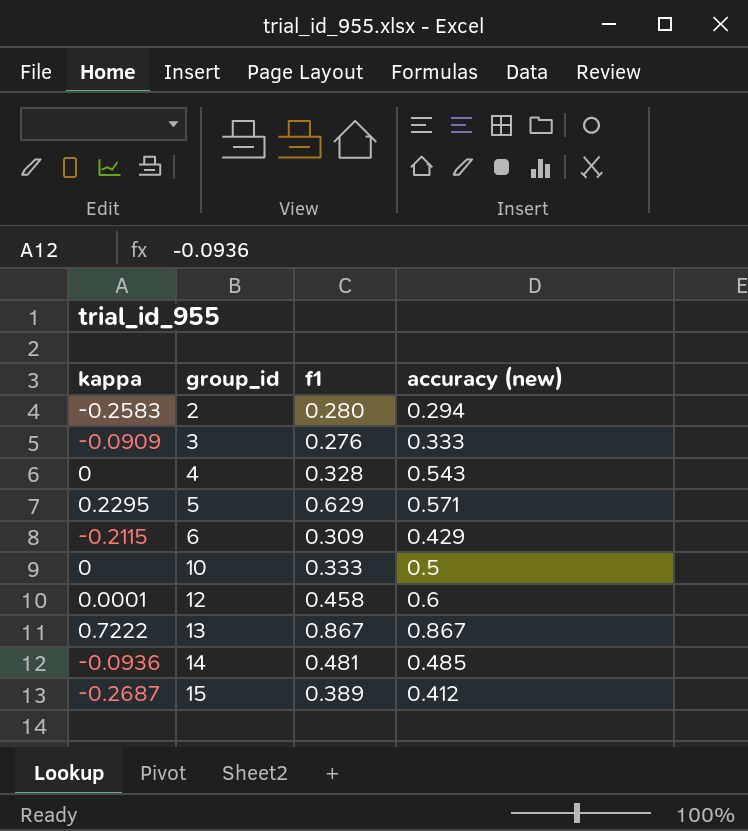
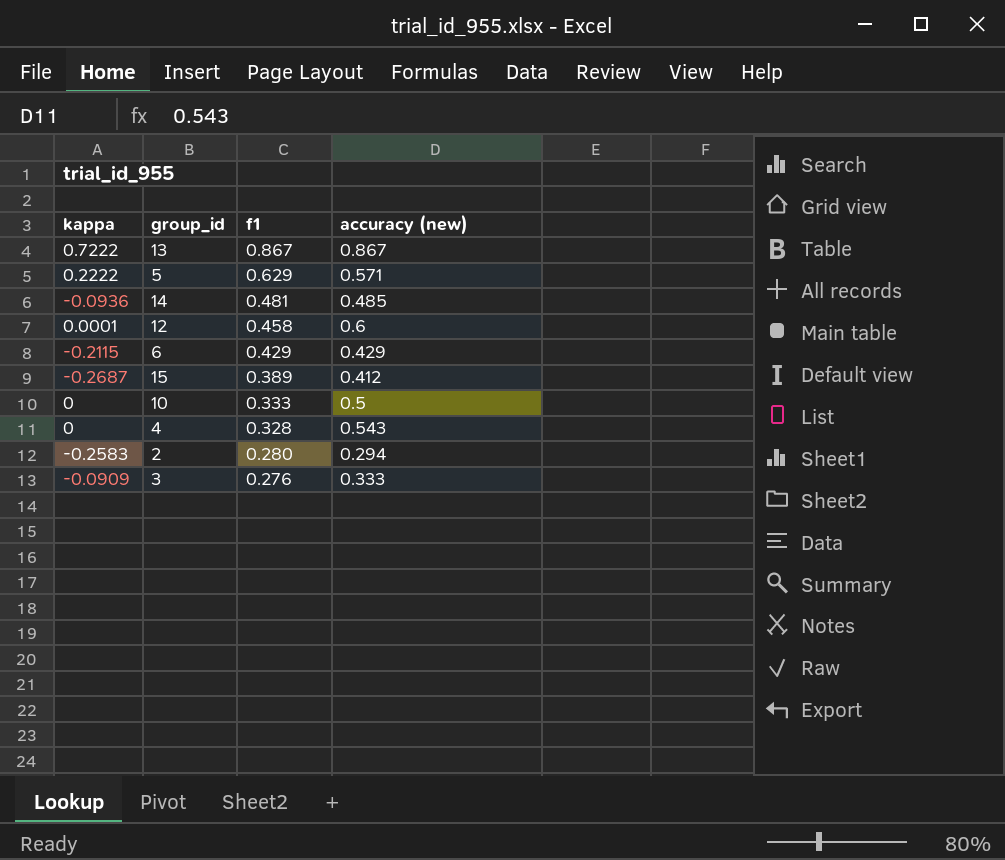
row order: group_id ascending -> f1 descending
5 | kappa: 0.2295 -> 0.2222
6 | f1: 0.309 -> 0.429

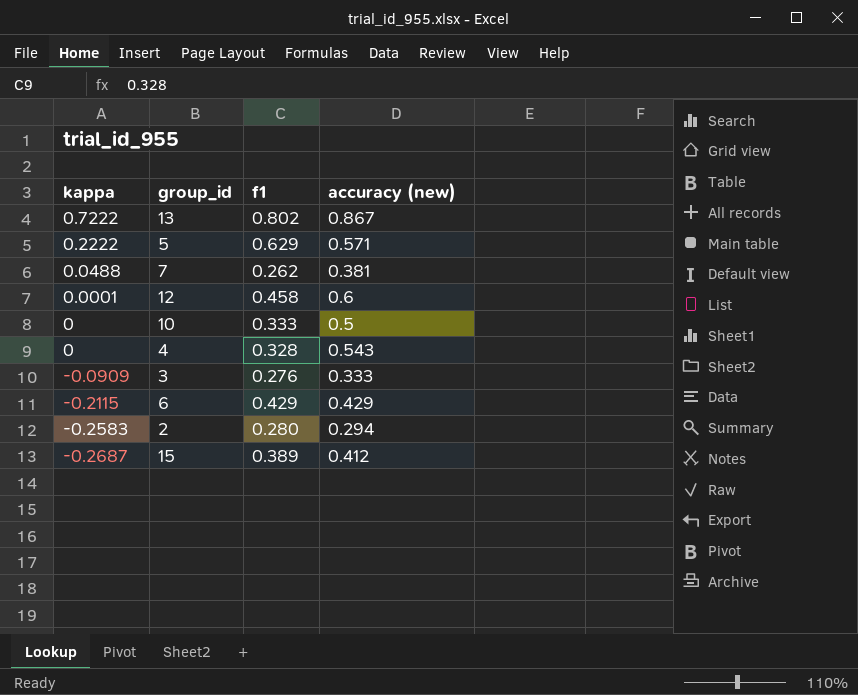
row order: f1 descending -> kappa descending
row 14: -0.0936 | 0.481 | 0.485 -> none
13 | f1: 0.867 -> 0.802
row 7: none -> 0.0488 | 0.262 | 0.381

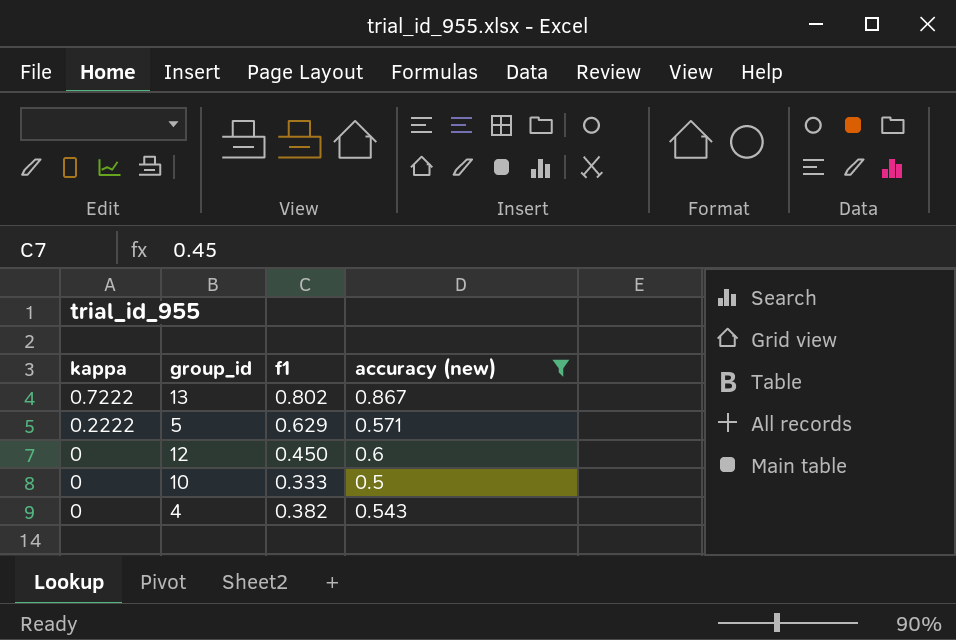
filter: none -> accuracy (new) >= 0.5
12 | kappa: 0.0001 -> 0
12 | f1: 0.458 -> 0.450
4 | f1: 0.328 -> 0.382

